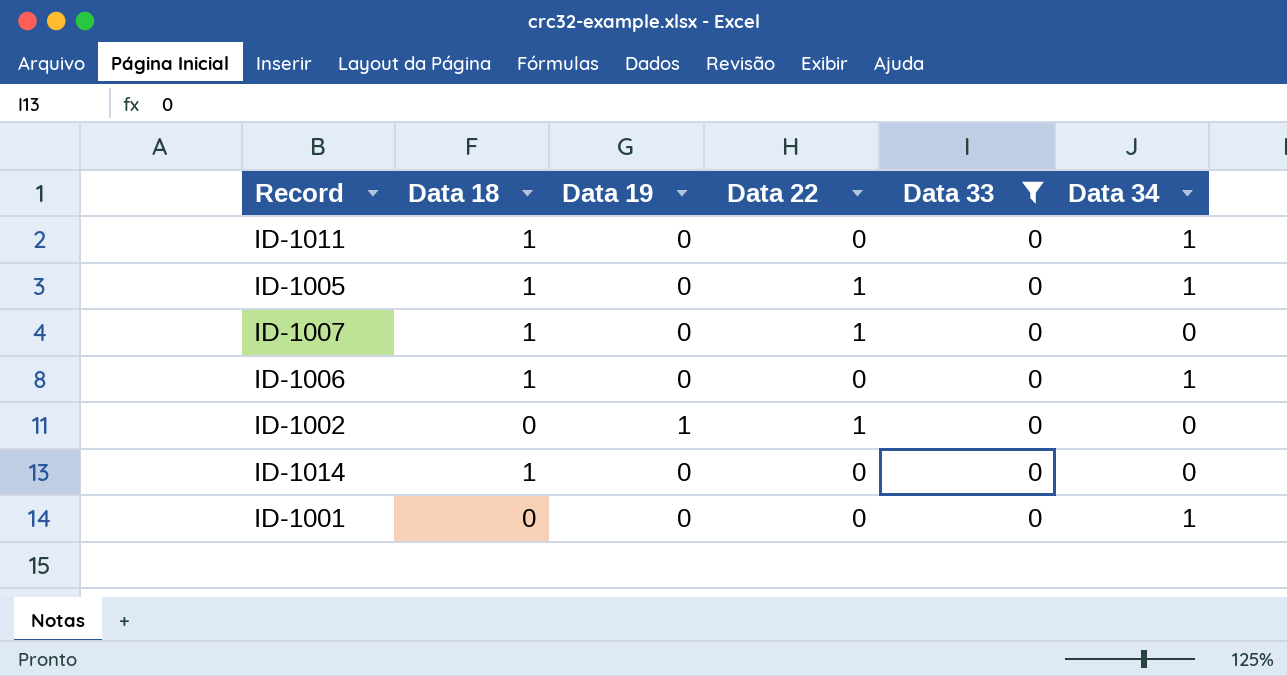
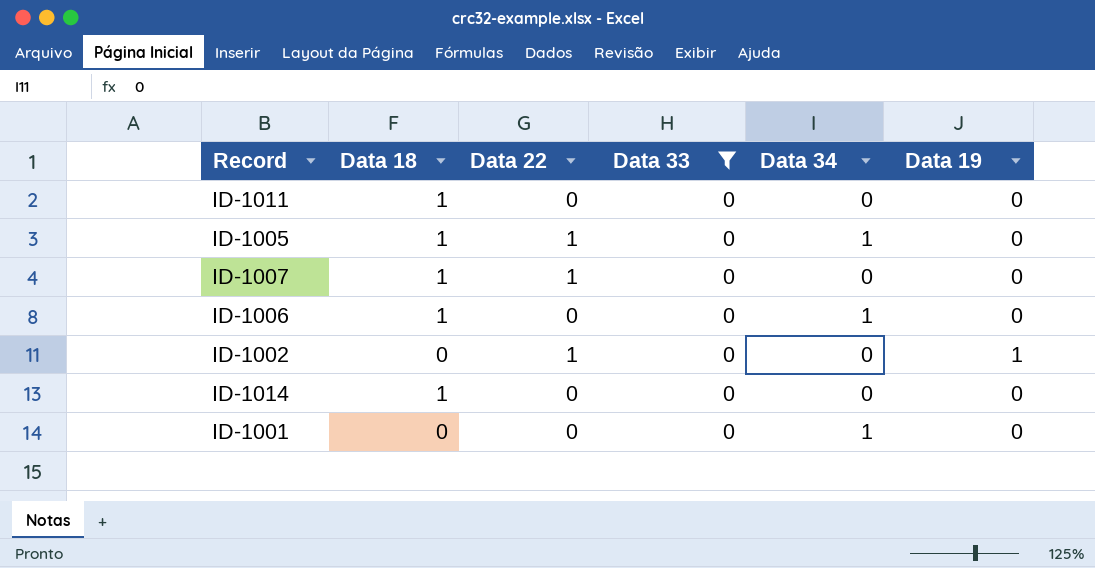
column Data 19 | position: 3 -> 6
ID-1011 | Data 34: 1 -> 0

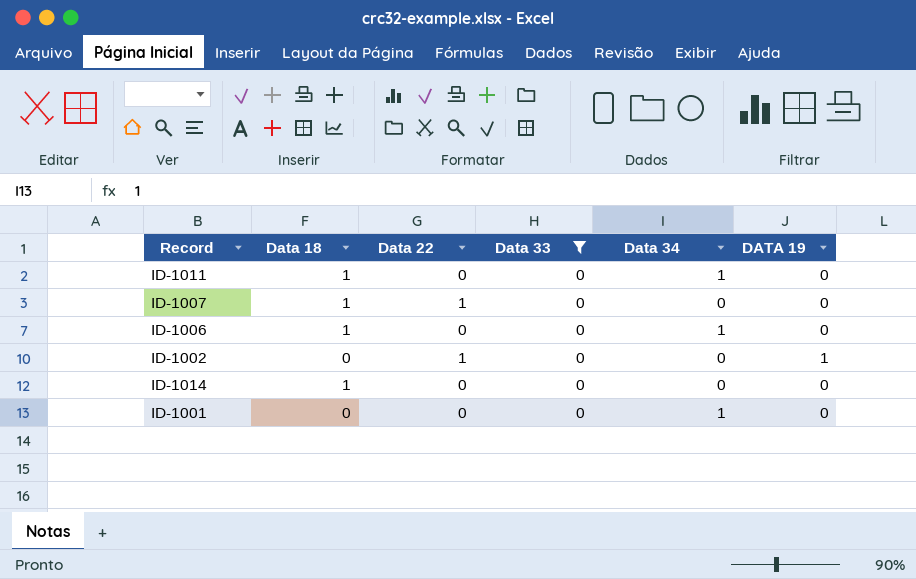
column name: Data 19 -> DATA 19
row ID-1005: 1 | 1 | 0 | 1 | 0 -> none
ID-1011 | Data 34: 0 -> 1

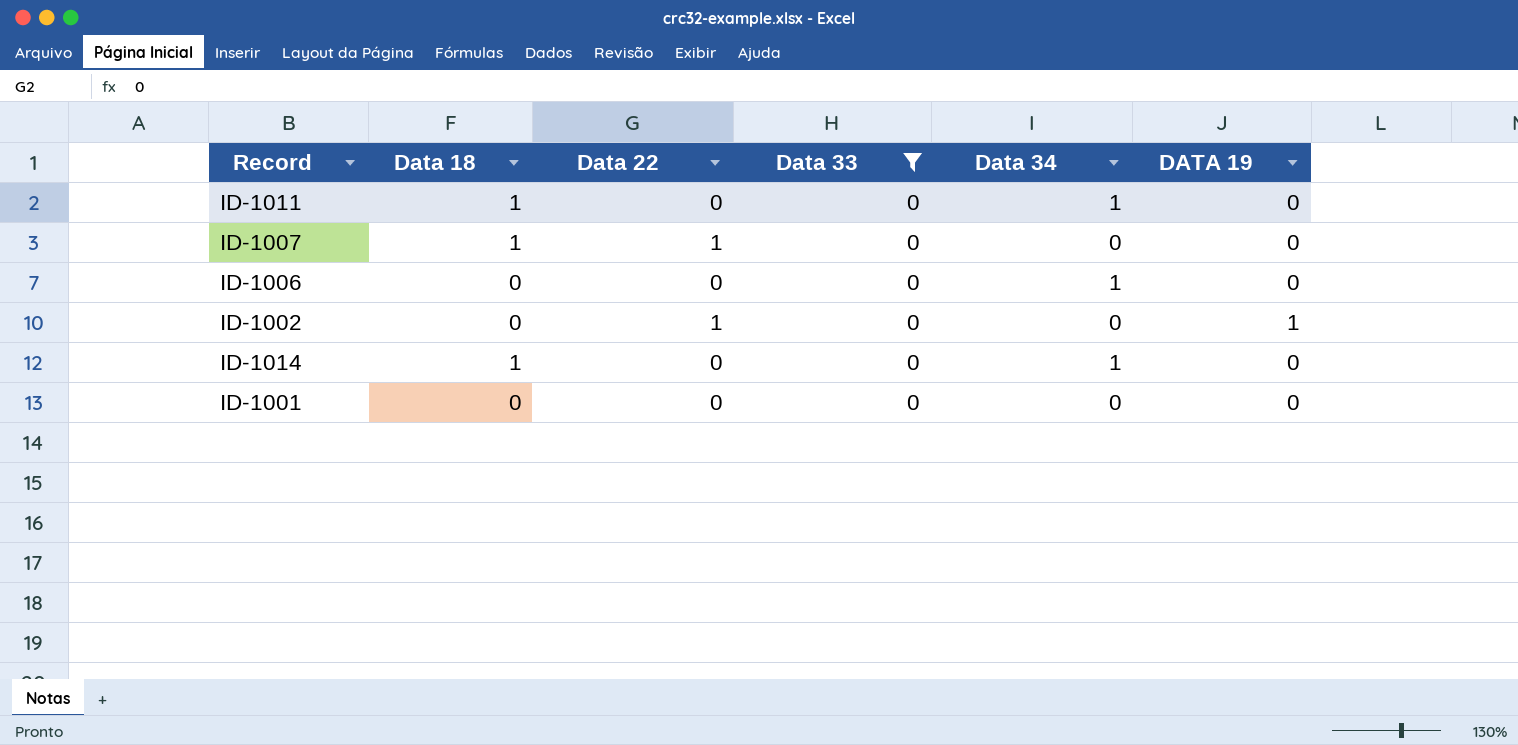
ID-1006 | Data 18: 1 -> 0
ID-1014 | Data 34: 0 -> 1
ID-1001 | Data 34: 1 -> 0

